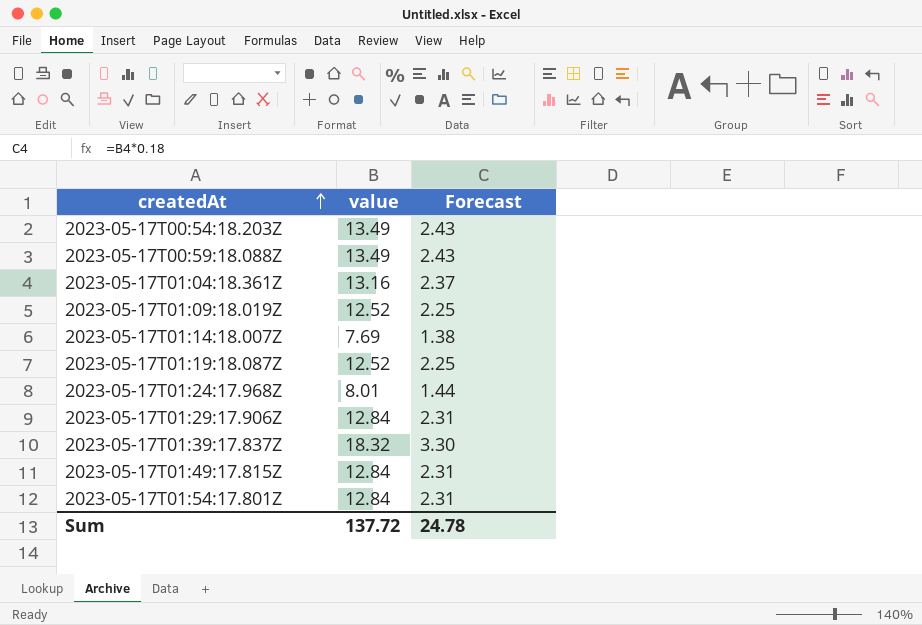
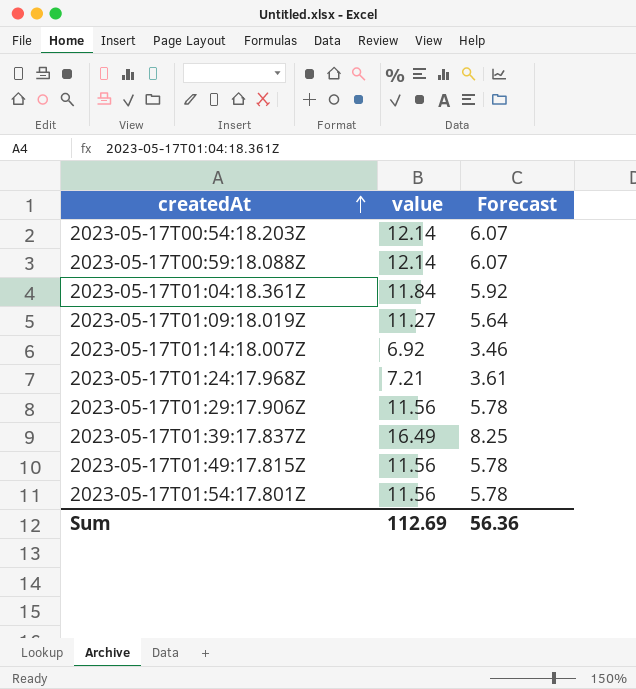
column Forecast | formula: [value] * 0.18 -> [value] * 0.5
row 2023-05-17T01:19:18.087Z: 12.52 | 2.25 -> none
2023-05-17T00:54:18.203Z | value: 13.49 -> 12.14
2023-05-17T00:59:18.088Z | value: 13.49 -> 12.14
2023-05-17T01:04:18.361Z | value: 13.16 -> 11.84
2023-05-17T01:09:18.019Z | value: 12.52 -> 11.27
2023-05-17T01:14:18.007Z | value: 7.69 -> 6.92
2023-05-17T01:24:17.968Z | value: 8.01 -> 7.21
2023-05-17T01:29:17.906Z | value: 12.84 -> 11.56
2023-05-17T01:39:17.837Z | value: 18.32 -> 16.49
2023-05-17T01:49:17.815Z | value: 12.84 -> 11.56
2023-05-17T01:54:17.801Z | value: 12.84 -> 11.56
Sum | value: 137.72 -> 112.69
Sum | Forecast: 24.78 -> 56.36

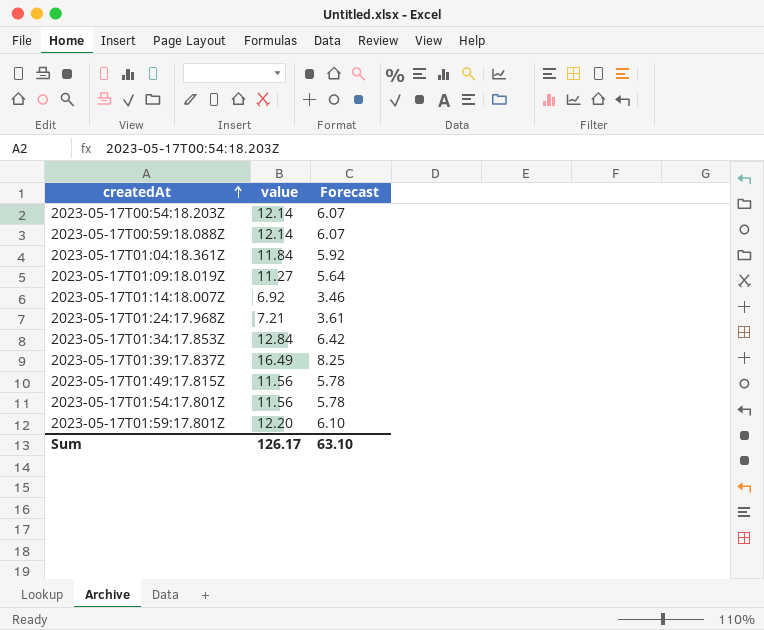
row 2023-05-17T01:29:17.906Z: 11.56 | 5.78 -> none
row 2023-05-17T01:34:17.853Z: none -> 12.84 | 6.42
row 2023-05-17T01:59:17.801Z: none -> 12.20 | 6.10
Sum | value: 112.69 -> 126.17
Sum | Forecast: 56.36 -> 63.10

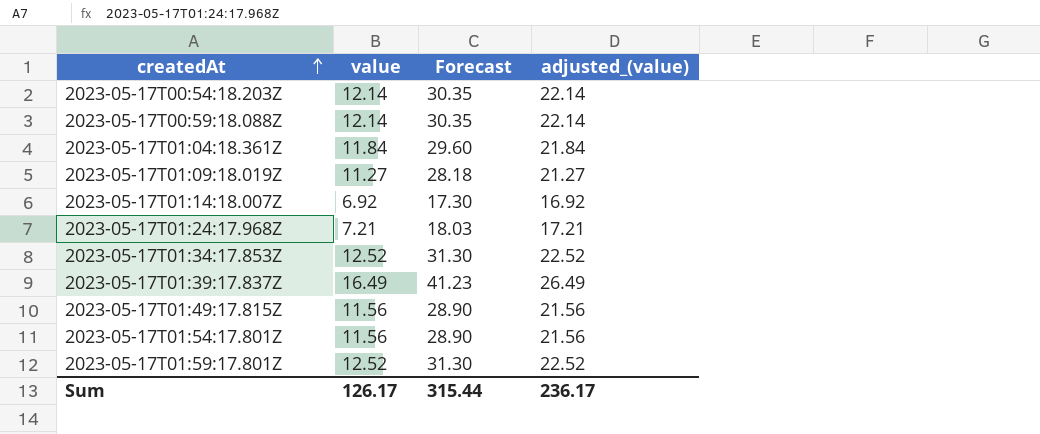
column Forecast | formula: [value] * 0.5 -> [value] * 2.5
column adjusted_(value) | formula: none -> [value] + 10
2023-05-17T01:34:17.853Z | value: 12.84 -> 12.52
2023-05-17T01:59:17.801Z | value: 12.20 -> 12.52
Sum | Forecast: 63.10 -> 315.44

